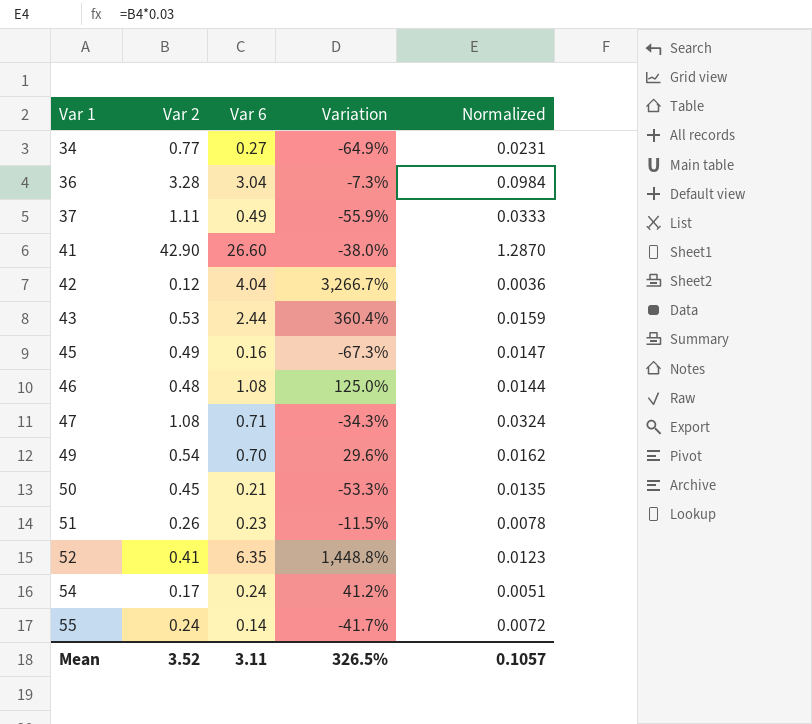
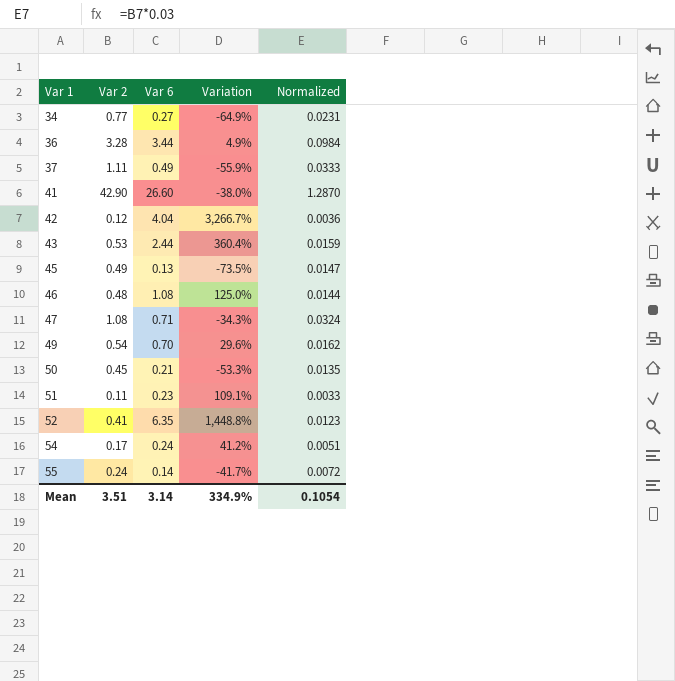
36 | Var 6: 3.04 -> 3.44
36 | Variation: -7.3% -> 4.9%
45 | Var 6: 0.16 -> 0.13
45 | Variation: -67.3% -> -73.5%
51 | Var 2: 0.26 -> 0.11
51 | Variation: -11.5% -> 109.1%
51 | Normalized: 0.0078 -> 0.0033
Mean | Var 2: 3.52 -> 3.51
Mean | Var 6: 3.11 -> 3.14
Mean | Variation: 326.5% -> 334.9%
Mean | Normalized: 0.1057 -> 0.1054

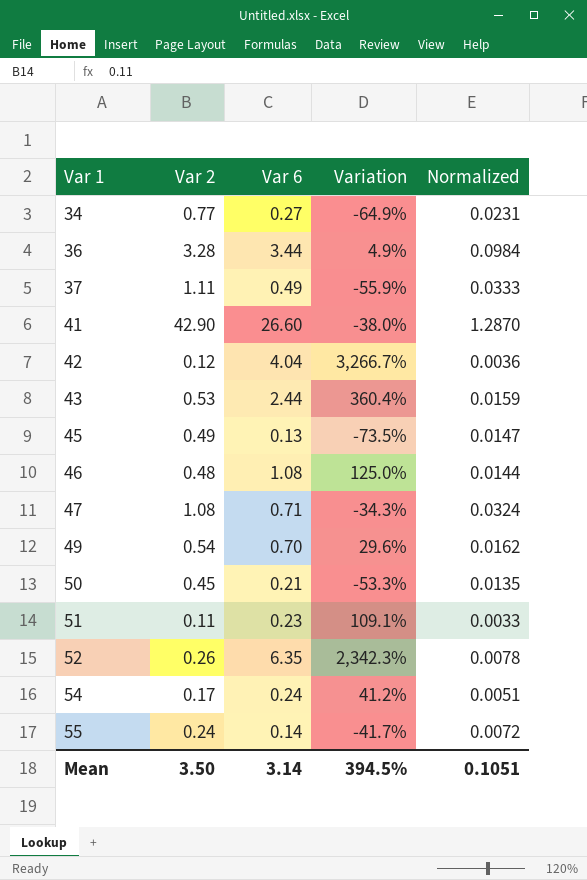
52 | Var 2: 0.41 -> 0.26
52 | Variation: 1,448.8% -> 2,342.3%
52 | Normalized: 0.0123 -> 0.0078
Mean | Var 2: 3.51 -> 3.50
Mean | Variation: 334.9% -> 394.5%
Mean | Normalized: 0.1054 -> 0.1051

